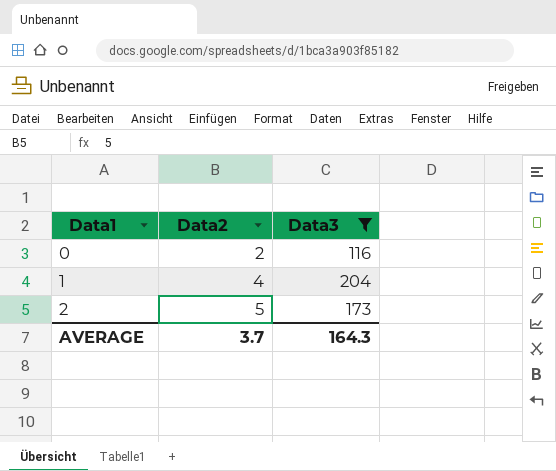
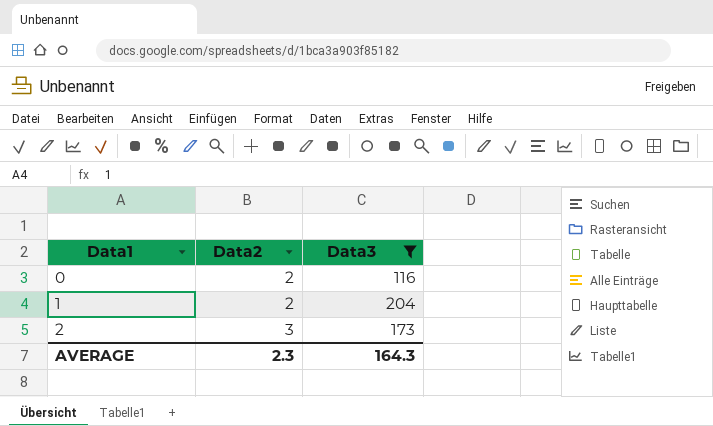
1 | Data2: 4 -> 2
2 | Data2: 5 -> 3
AVERAGE | Data2: 3.7 -> 2.3

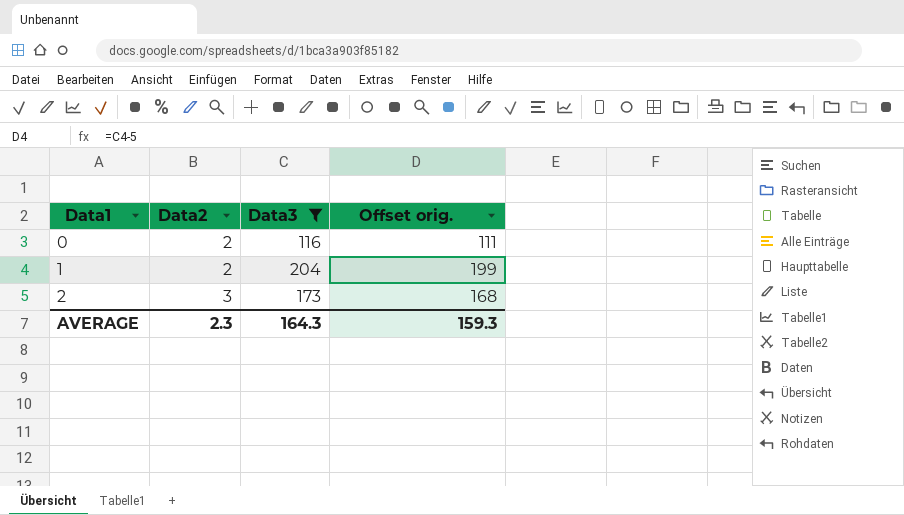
column Offset orig. | formula: none -> [Data3] - 5

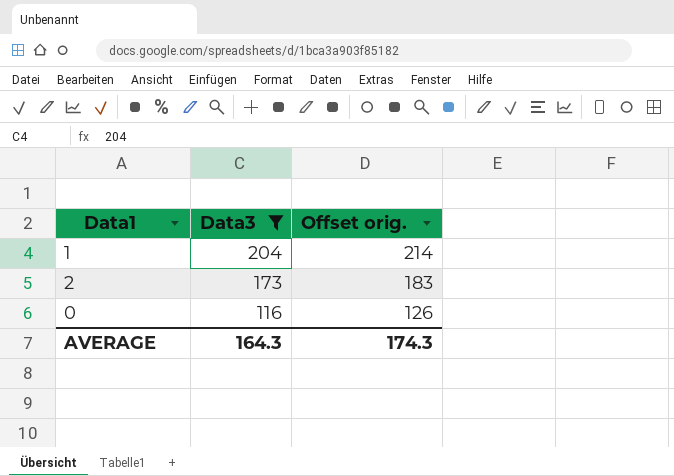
row order: Data1 ascending -> Data3 descending
column Data2 | position: 2 -> none
column Offset orig. | formula: [Data3] - 5 -> [Data3] + 10
AVERAGE | Offset orig.: 159.3 -> 174.3

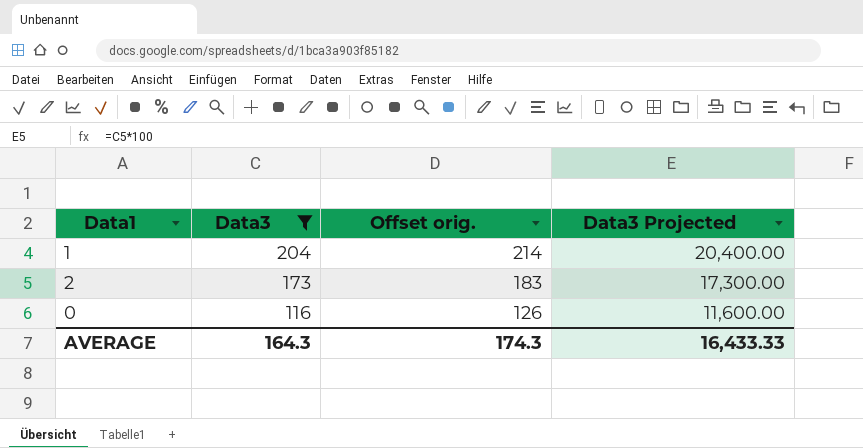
column Data3 Projected | formula: none -> [Data3] * 100

